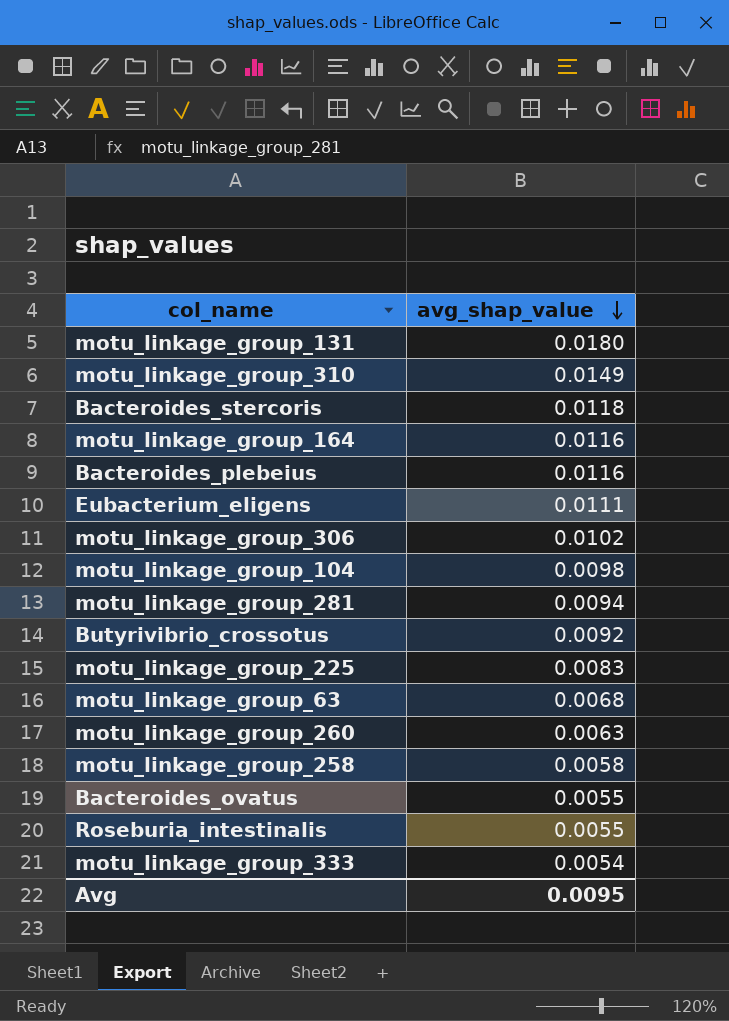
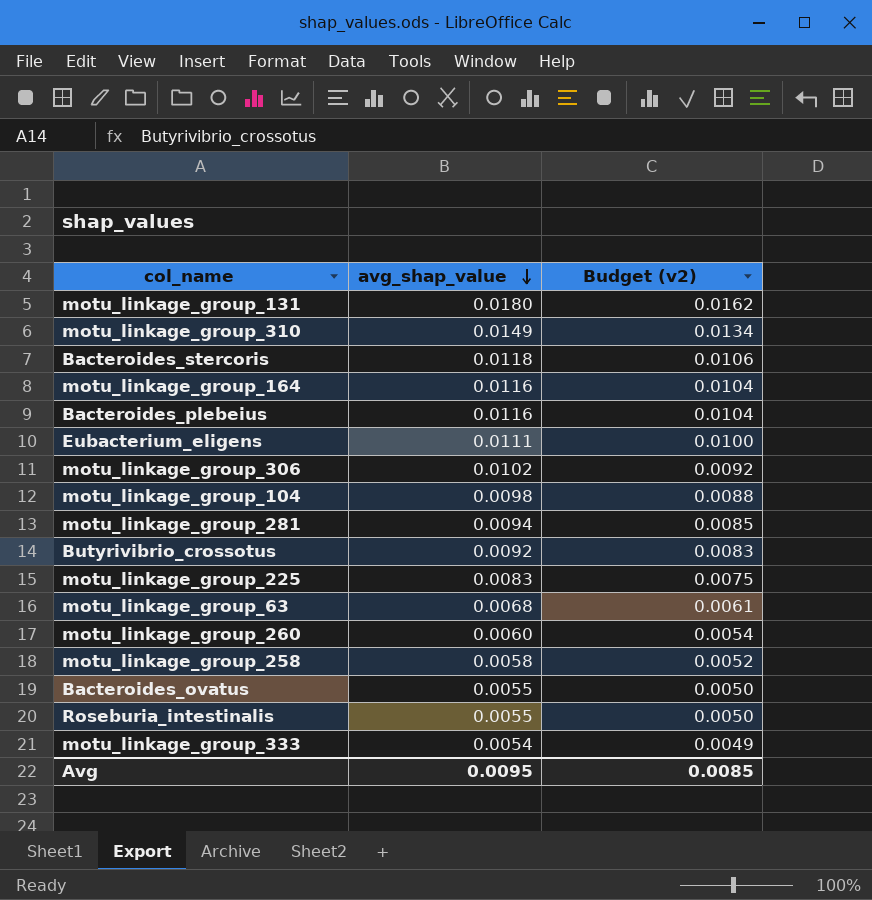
column Budget (v2) | formula: none -> [avg_shap_value] * 0.9
motu_linkage_group_260 | avg_shap_value: 0.0063 -> 0.0060

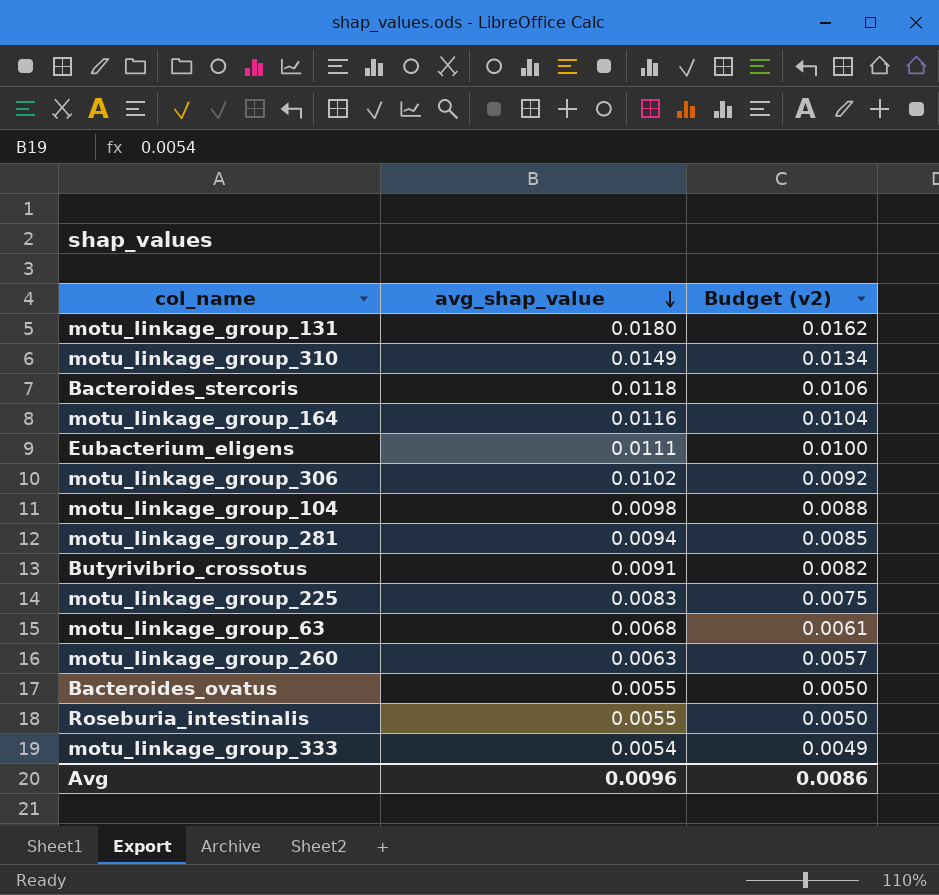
row Bacteroides_plebeius: 0.0116 | 0.0104 -> none
row motu_linkage_group_258: 0.0058 | 0.0052 -> none
Butyrivibrio_crossotus | avg_shap_value: 0.0092 -> 0.0091
Butyrivibrio_crossotus | Budget (v2): 0.0083 -> 0.0082
motu_linkage_group_260 | avg_shap_value: 0.0060 -> 0.0063
motu_linkage_group_260 | Budget (v2): 0.0054 -> 0.0057
Avg | avg_shap_value: 0.0095 -> 0.0096
Avg | Budget (v2): 0.0085 -> 0.0086

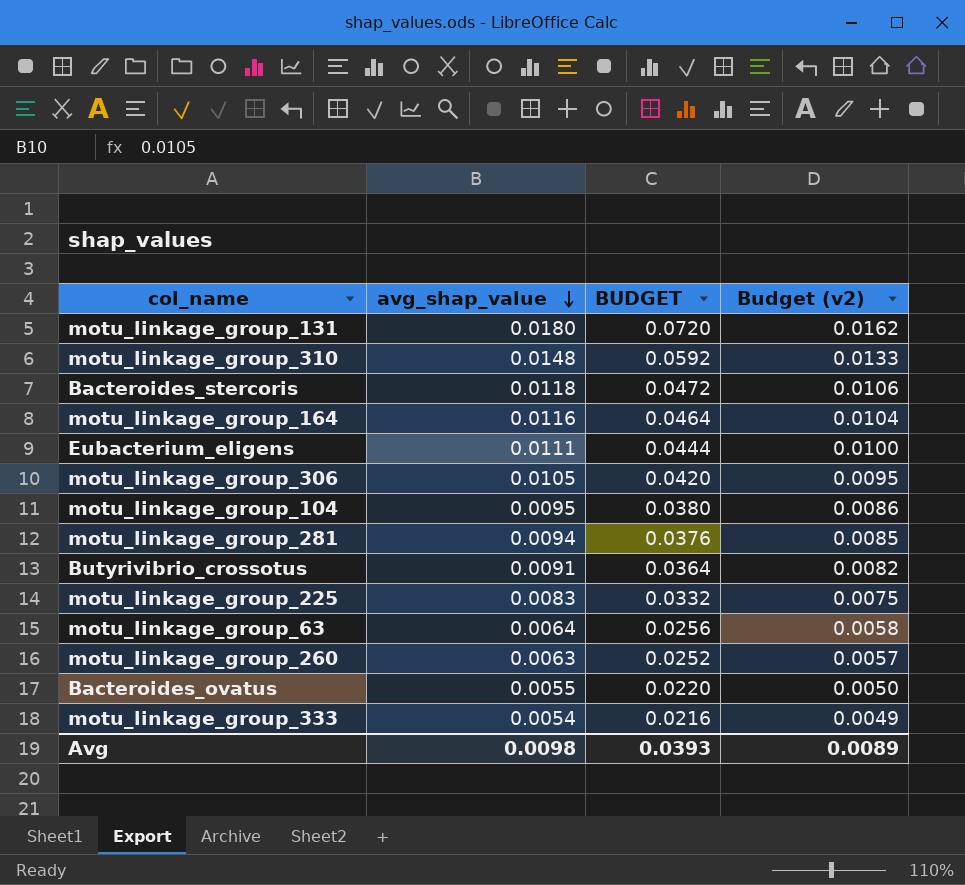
column BUDGET | formula: none -> [avg_shap_value] * 4
row Roseburia_intestinalis: 0.0055 | 0.0050 -> none
motu_linkage_group_310 | avg_shap_value: 0.0149 -> 0.0148
motu_linkage_group_310 | Budget (v2): 0.0134 -> 0.0133
motu_linkage_group_306 | avg_shap_value: 0.0102 -> 0.0105
motu_linkage_group_306 | Budget (v2): 0.0092 -> 0.0095
motu_linkage_group_104 | avg_shap_value: 0.0098 -> 0.0095
motu_linkage_group_104 | Budget (v2): 0.0088 -> 0.0086
motu_linkage_group_63 | avg_shap_value: 0.0068 -> 0.0064
motu_linkage_group_63 | Budget (v2): 0.0061 -> 0.0058
Avg | avg_shap_value: 0.0096 -> 0.0098
Avg | Budget (v2): 0.0086 -> 0.0089

